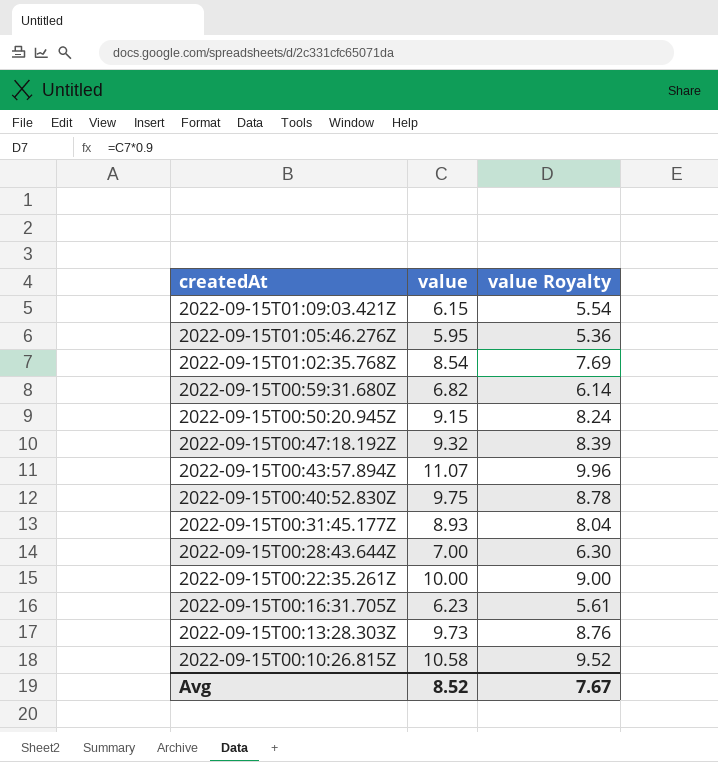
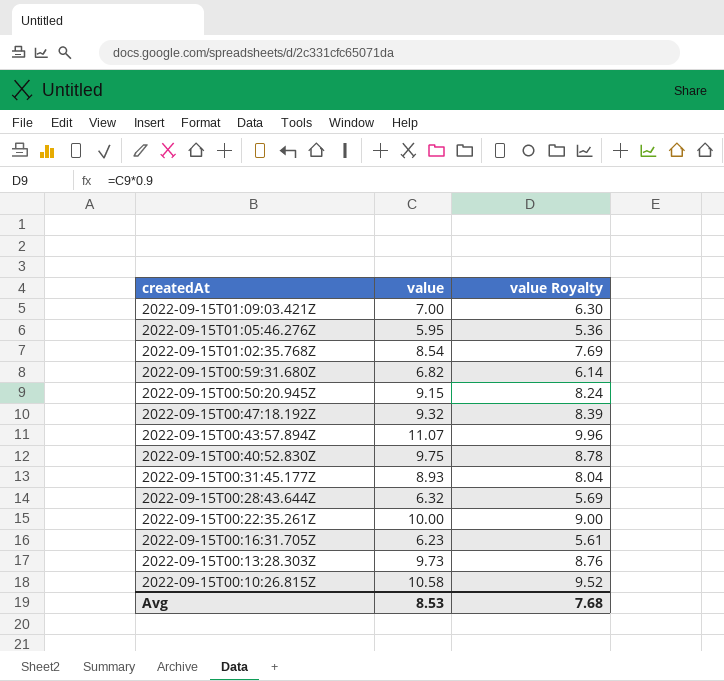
2022-09-15T01:09:03.421Z | value: 6.15 -> 7.00
2022-09-15T01:09:03.421Z | value Royalty: 5.54 -> 6.30
2022-09-15T00:28:43.644Z | value: 7.00 -> 6.32
2022-09-15T00:28:43.644Z | value Royalty: 6.30 -> 5.69
Avg | value: 8.52 -> 8.53
Avg | value Royalty: 7.67 -> 7.68

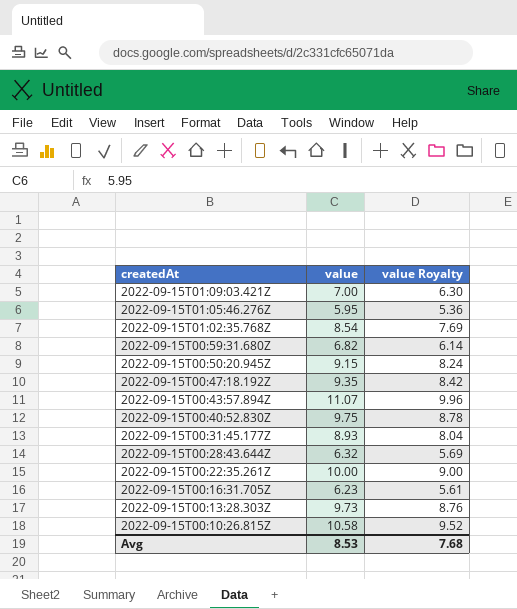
2022-09-15T00:47:18.192Z | value: 9.32 -> 9.35
2022-09-15T00:47:18.192Z | value Royalty: 8.39 -> 8.42

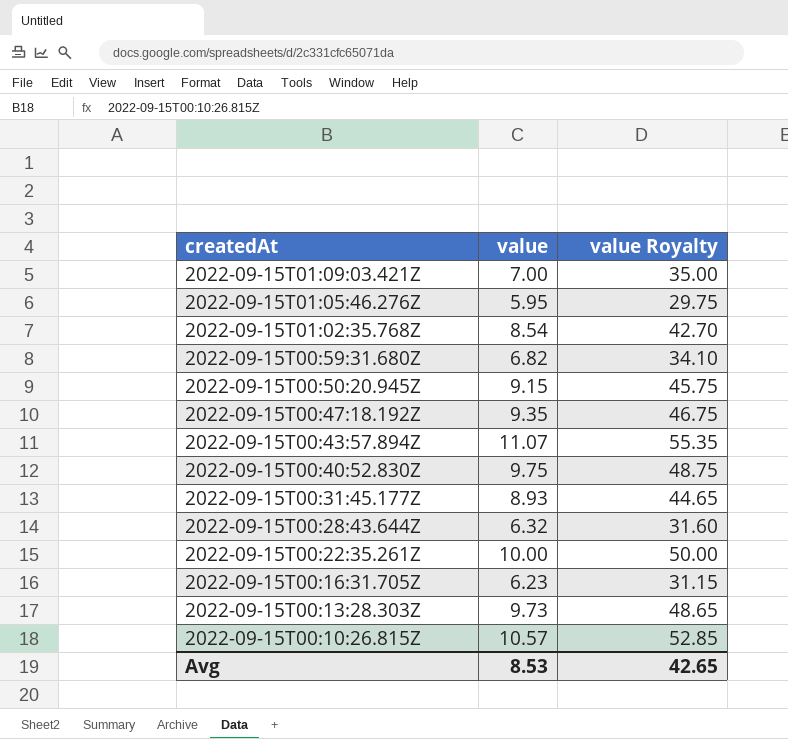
column value Royalty | formula: [value] * 0.9 -> [value] * 5
2022-09-15T00:10:26.815Z | value: 10.58 -> 10.57
Avg | value Royalty: 7.68 -> 42.65

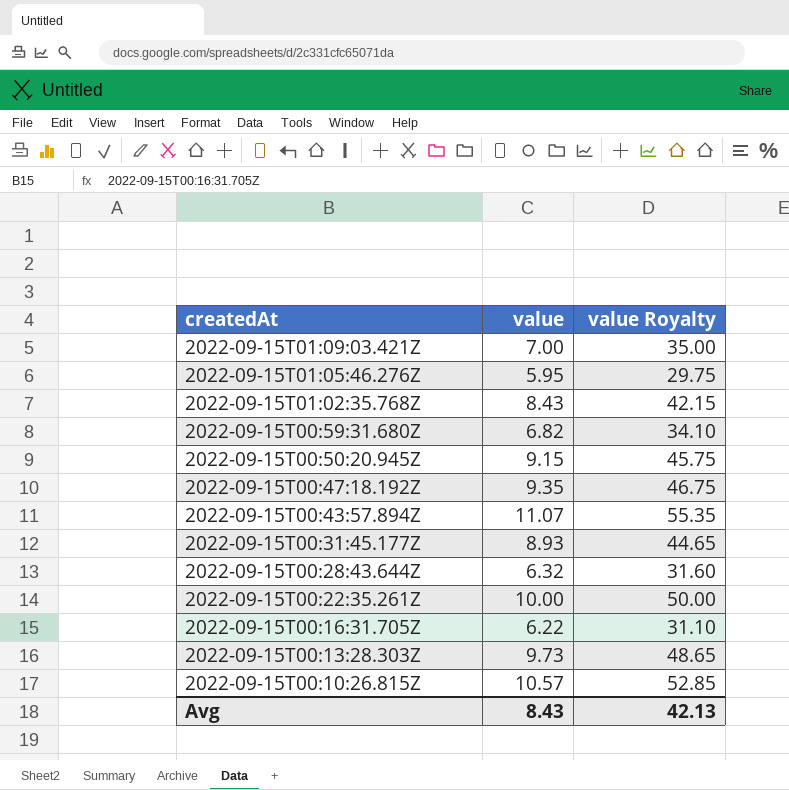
row 2022-09-15T00:40:52.830Z: 9.75 | 48.75 -> none
2022-09-15T01:02:35.768Z | value: 8.54 -> 8.43
2022-09-15T01:02:35.768Z | value Royalty: 42.70 -> 42.15
2022-09-15T00:16:31.705Z | value: 6.23 -> 6.22
2022-09-15T00:16:31.705Z | value Royalty: 31.15 -> 31.10
Avg | value: 8.53 -> 8.43
Avg | value Royalty: 42.65 -> 42.13

